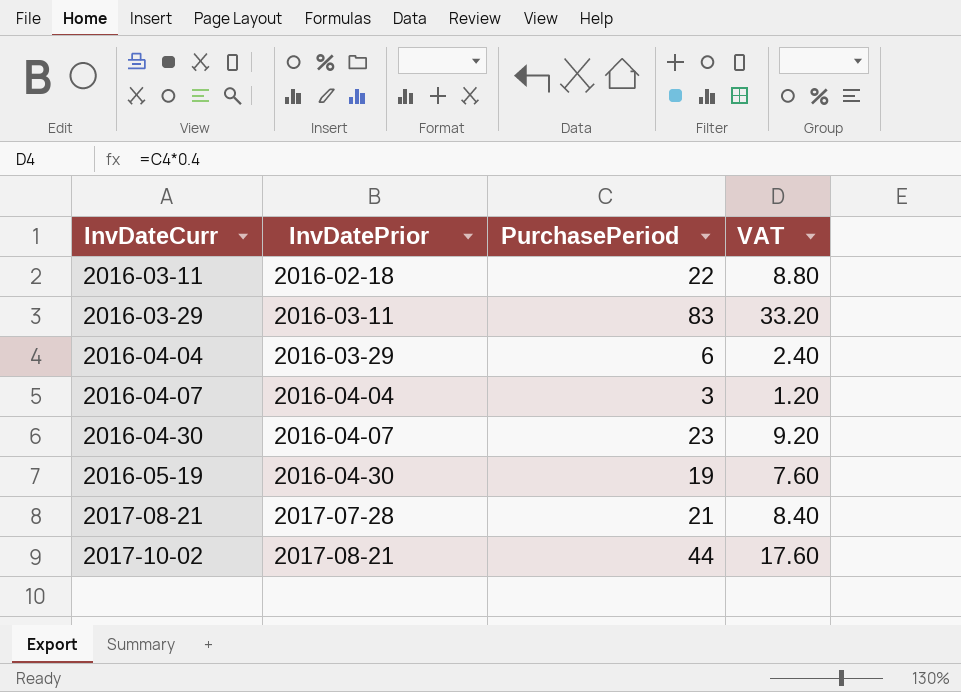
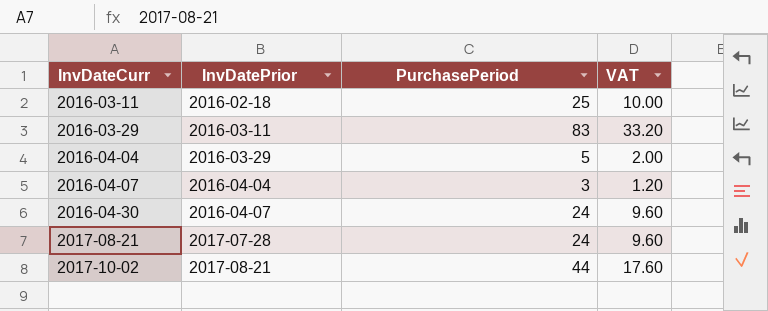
row 2016-05-19: 2016-04-30 | 19 | 7.60 -> none
2016-03-11 | PurchasePeriod: 22 -> 25
2016-03-11 | VAT: 8.80 -> 10.00
2016-04-04 | PurchasePeriod: 6 -> 5
2016-04-04 | VAT: 2.40 -> 2.00
2016-04-30 | PurchasePeriod: 23 -> 24
2016-04-30 | VAT: 9.20 -> 9.60
2017-08-21 | PurchasePeriod: 21 -> 24
2017-08-21 | VAT: 8.40 -> 9.60

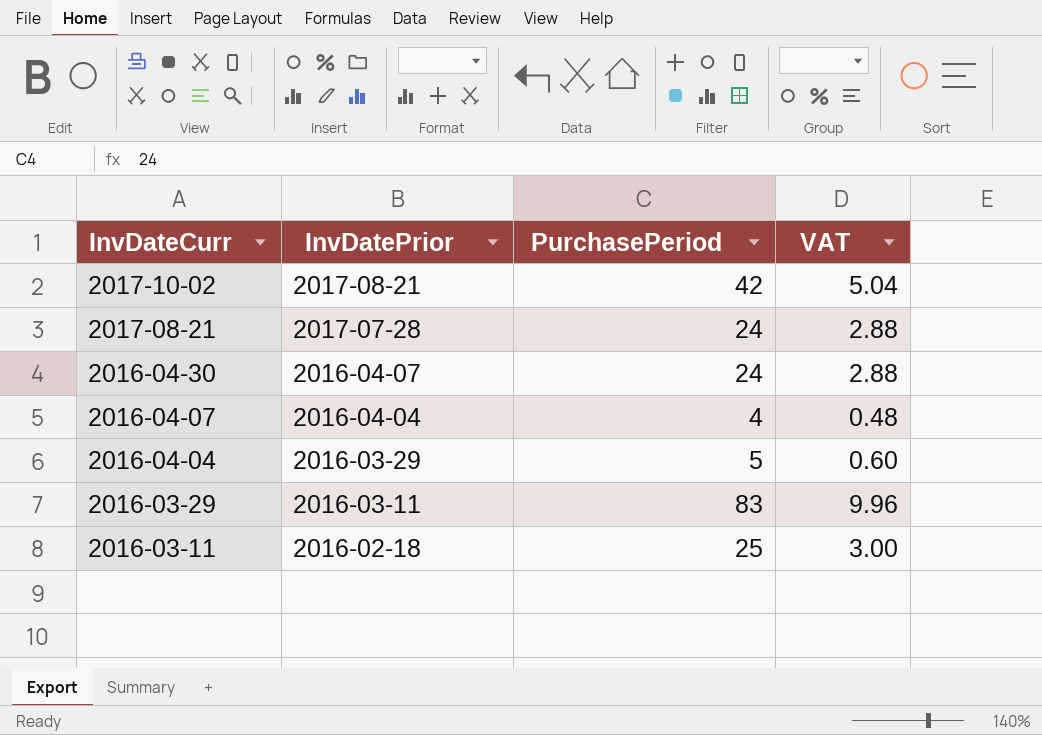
row order: InvDateCurr ascending -> InvDateCurr descending
column VAT | formula: [PurchasePeriod] * 0.4 -> [PurchasePeriod] * 0.12
2017-10-02 | PurchasePeriod: 44 -> 42
2016-04-07 | PurchasePeriod: 3 -> 4

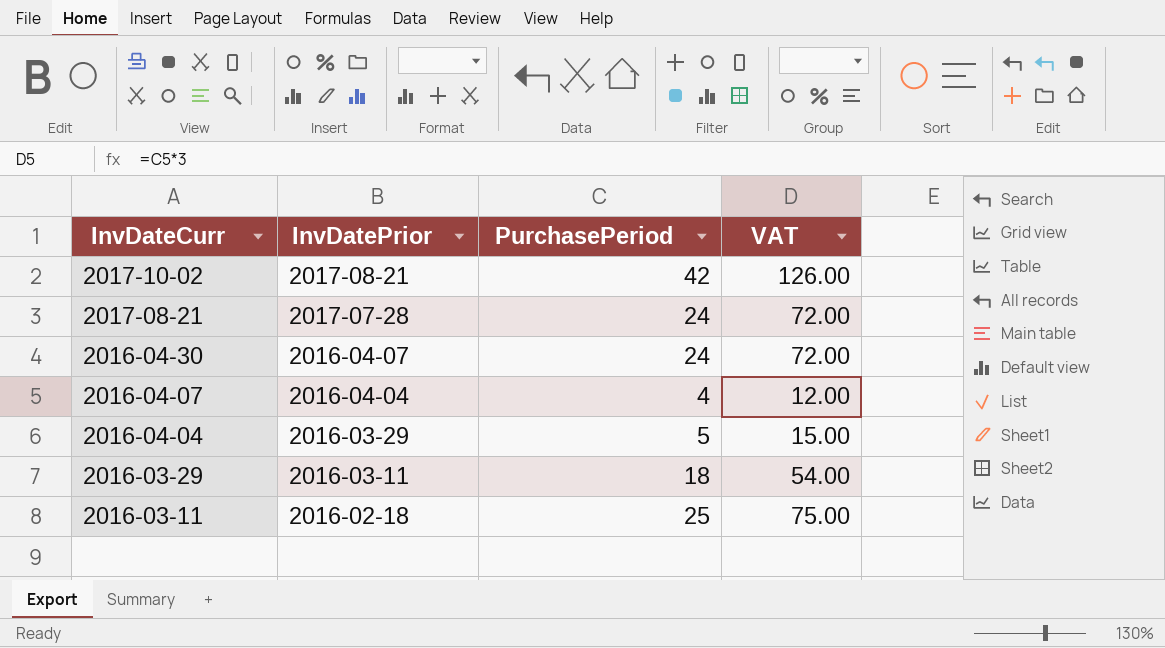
column VAT | formula: [PurchasePeriod] * 0.12 -> [PurchasePeriod] * 3
2016-03-29 | PurchasePeriod: 83 -> 18

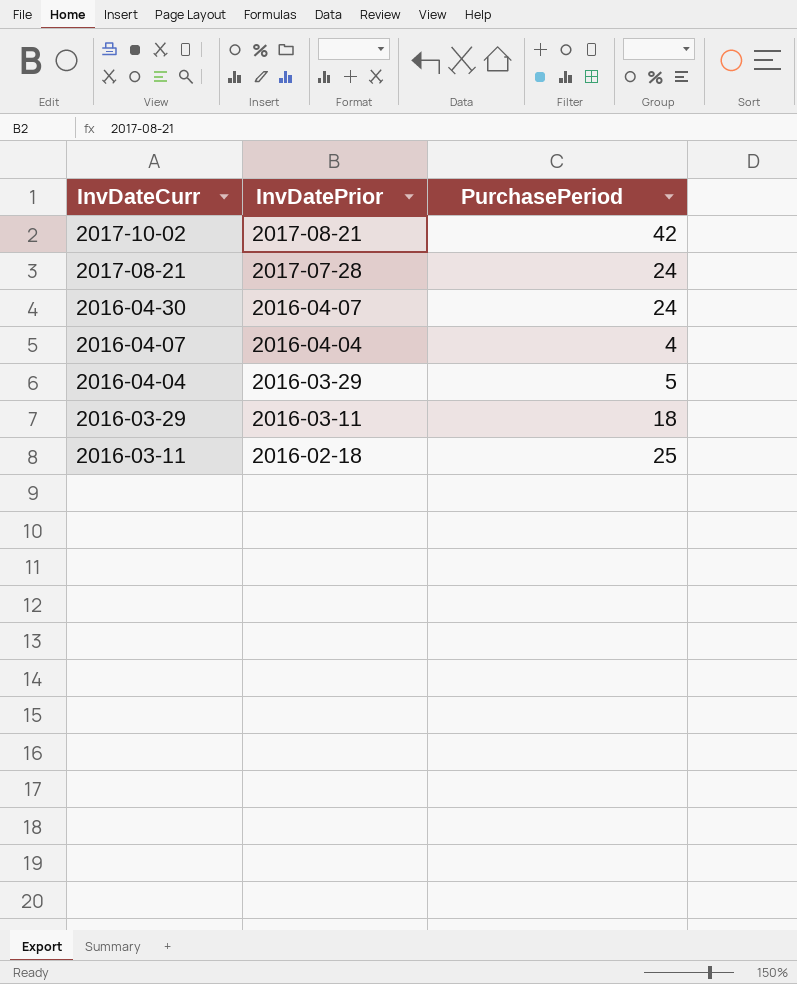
column VAT | formula: [PurchasePeriod] * 3 -> none

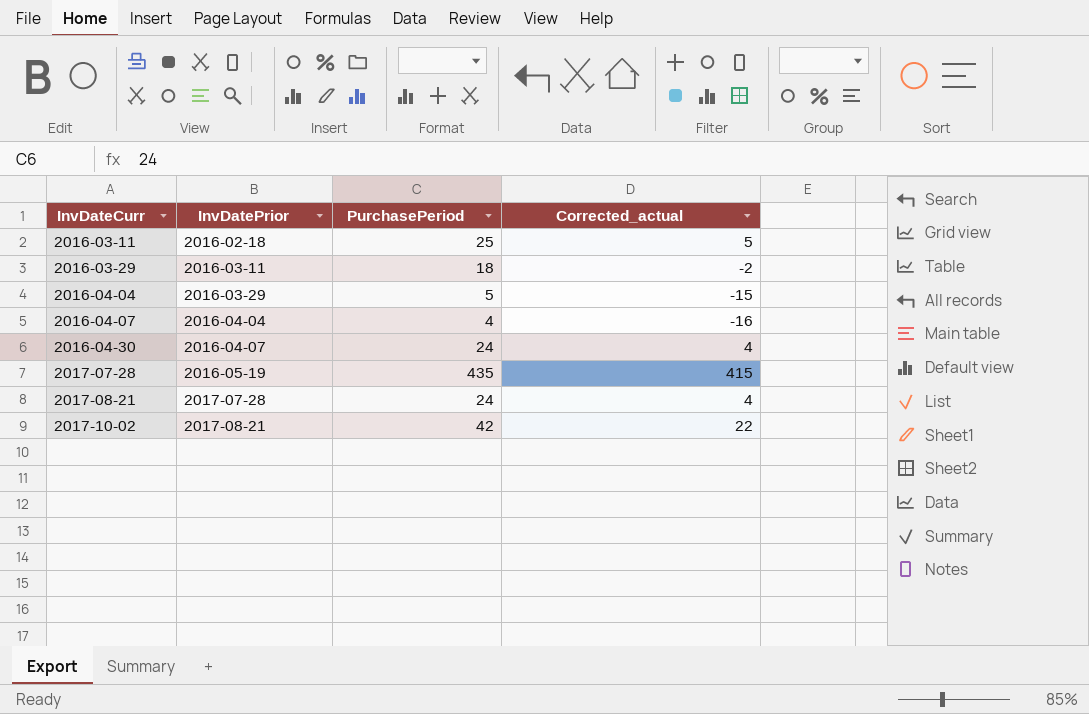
row order: InvDateCurr descending -> InvDateCurr ascending
column Corrected_actual | formula: none -> [PurchasePeriod] - 20
row 2017-07-28: none -> 2016-05-19 | 435 | 415

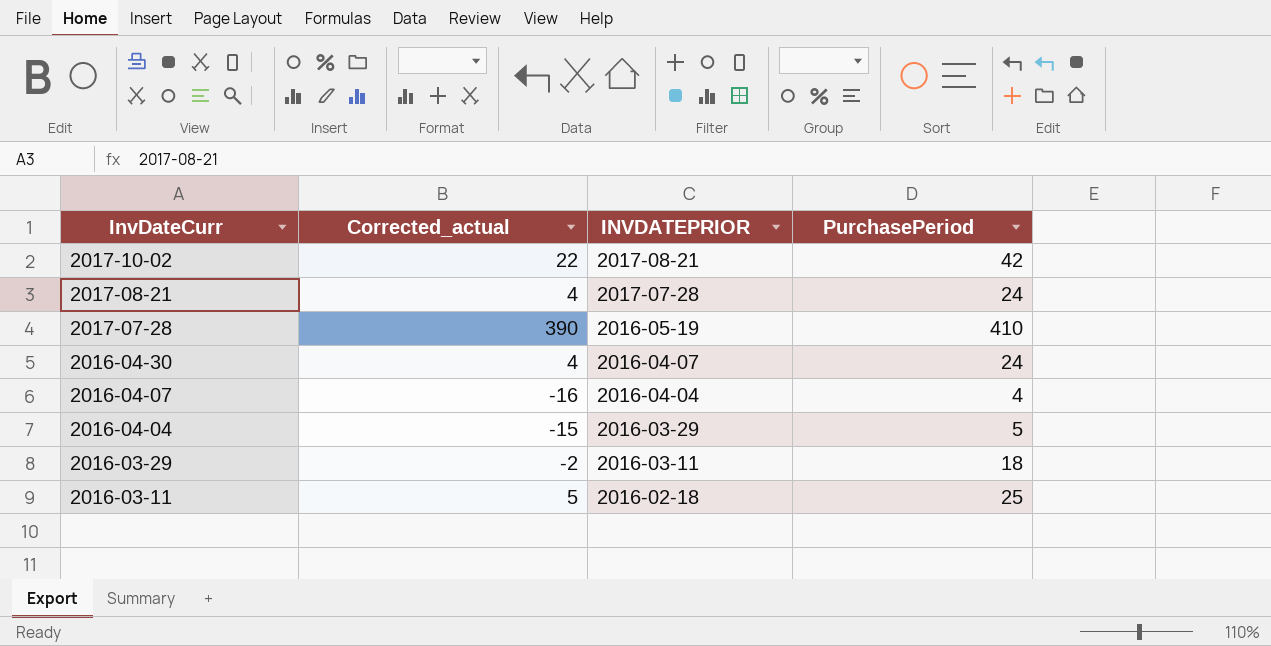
row order: InvDateCurr ascending -> InvDateCurr descending
column Corrected_actual | position: 4 -> 2
column name: InvDatePrior -> INVDATEPRIOR
2017-07-28 | Corrected_actual: 415 -> 390
2017-07-28 | PurchasePeriod: 435 -> 410

